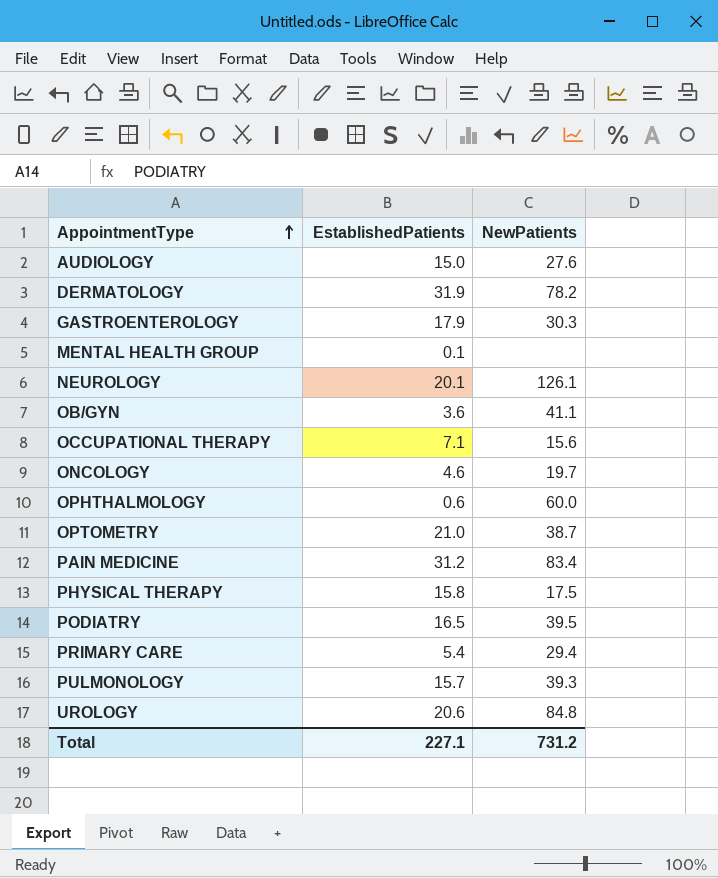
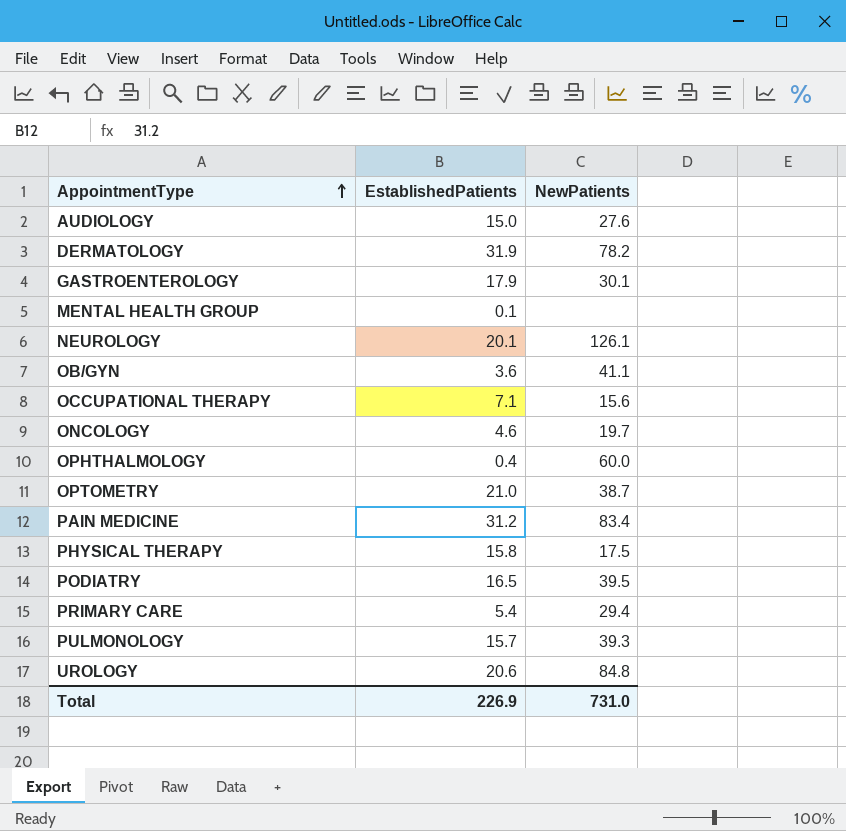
GASTROENTEROLOGY | NewPatients: 30.3 -> 30.1
OPHTHALMOLOGY | EstablishedPatients: 0.6 -> 0.4
Total | EstablishedPatients: 227.1 -> 226.9
Total | NewPatients: 731.2 -> 731.0

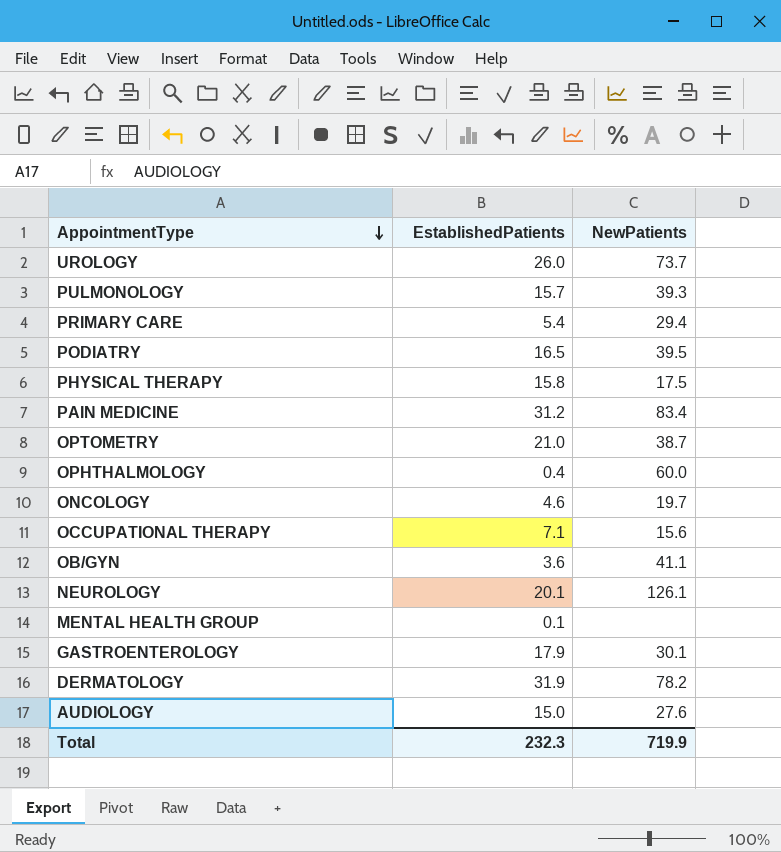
row order: AppointmentType ascending -> AppointmentType descending
UROLOGY | EstablishedPatients: 20.6 -> 26.0
UROLOGY | NewPatients: 84.8 -> 73.7
Total | EstablishedPatients: 226.9 -> 232.3
Total | NewPatients: 731.0 -> 719.9

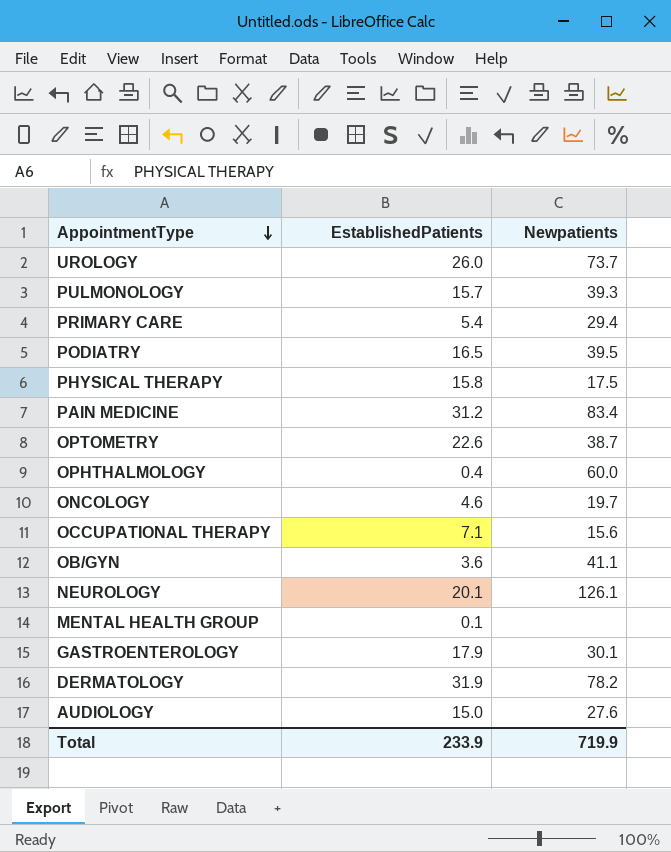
column name: NewPatients -> Newpatients
OPTOMETRY | EstablishedPatients: 21.0 -> 22.6
Total | EstablishedPatients: 232.3 -> 233.9

